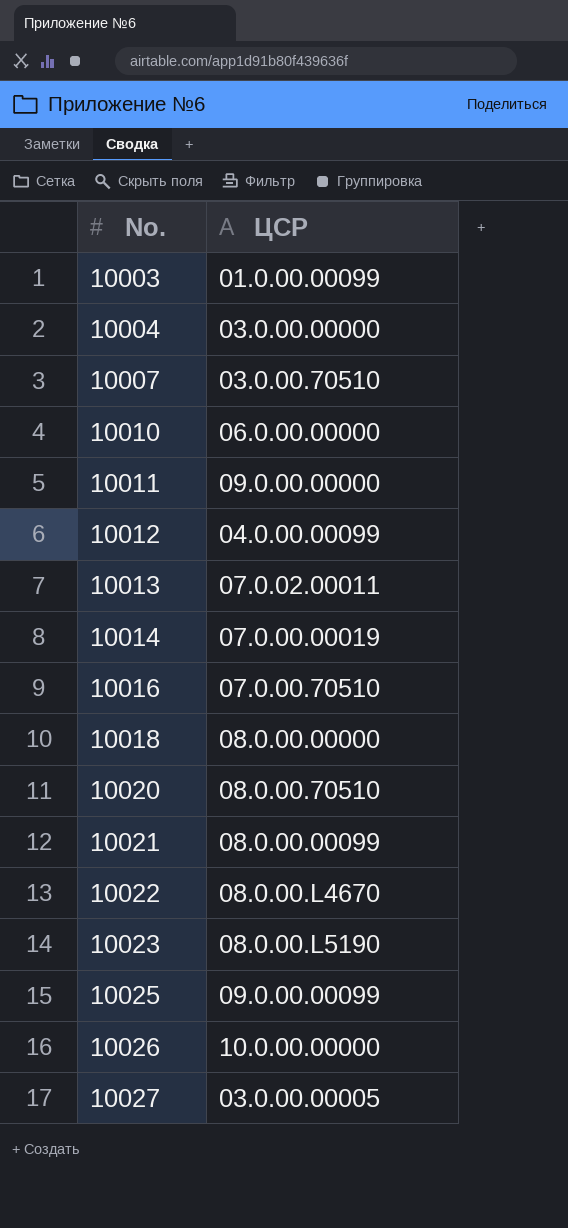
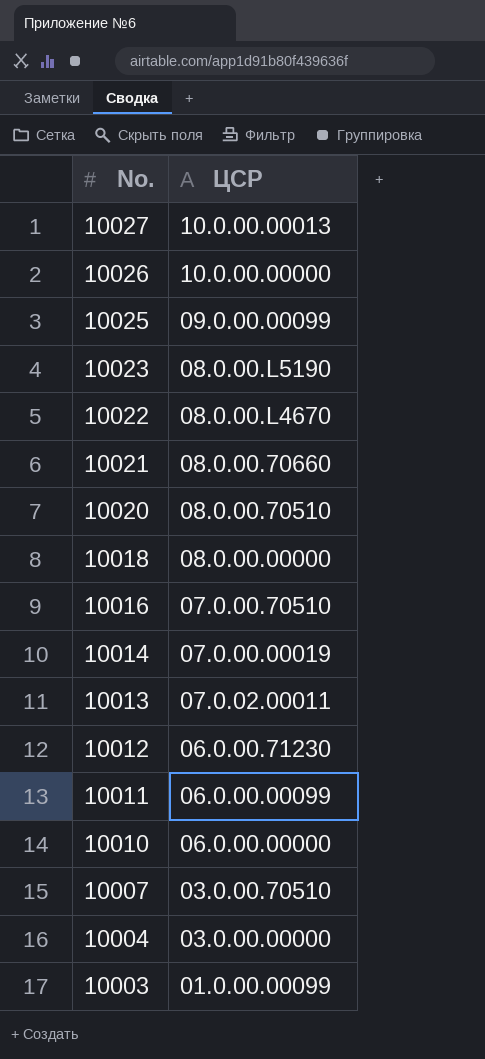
row order: No. ascending -> No. descending
10027 | ЦСР: 03.0.00.00005 -> 10.0.00.00013
10021 | ЦСР: 08.0.00.00099 -> 08.0.00.70660
10012 | ЦСР: 04.0.00.00099 -> 06.0.00.71230
10011 | ЦСР: 09.0.00.00000 -> 06.0.00.00099

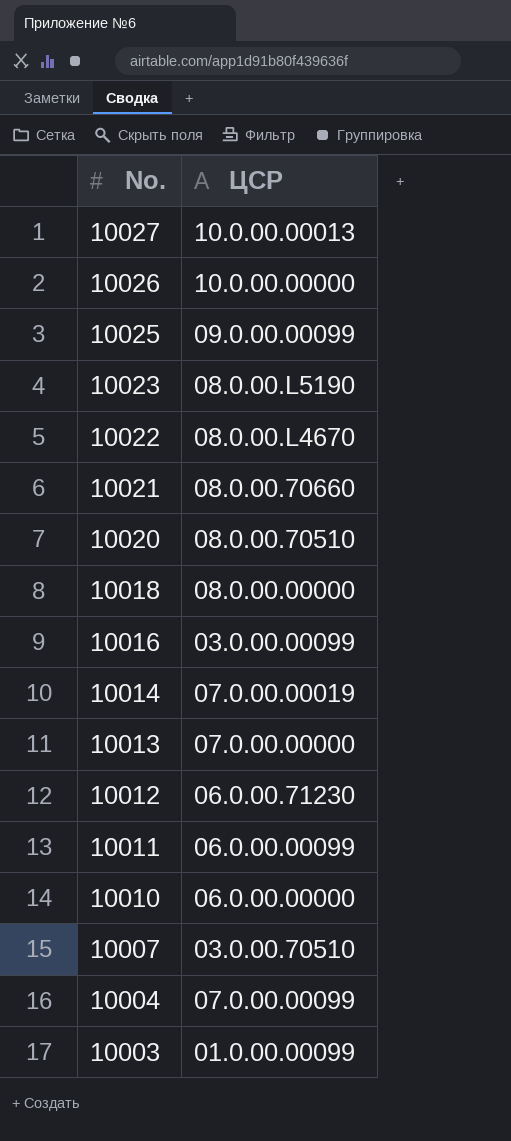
10016 | ЦСР: 07.0.00.70510 -> 03.0.00.00099
10013 | ЦСР: 07.0.02.00011 -> 07.0.00.00000
10004 | ЦСР: 03.0.00.00000 -> 07.0.00.00099

